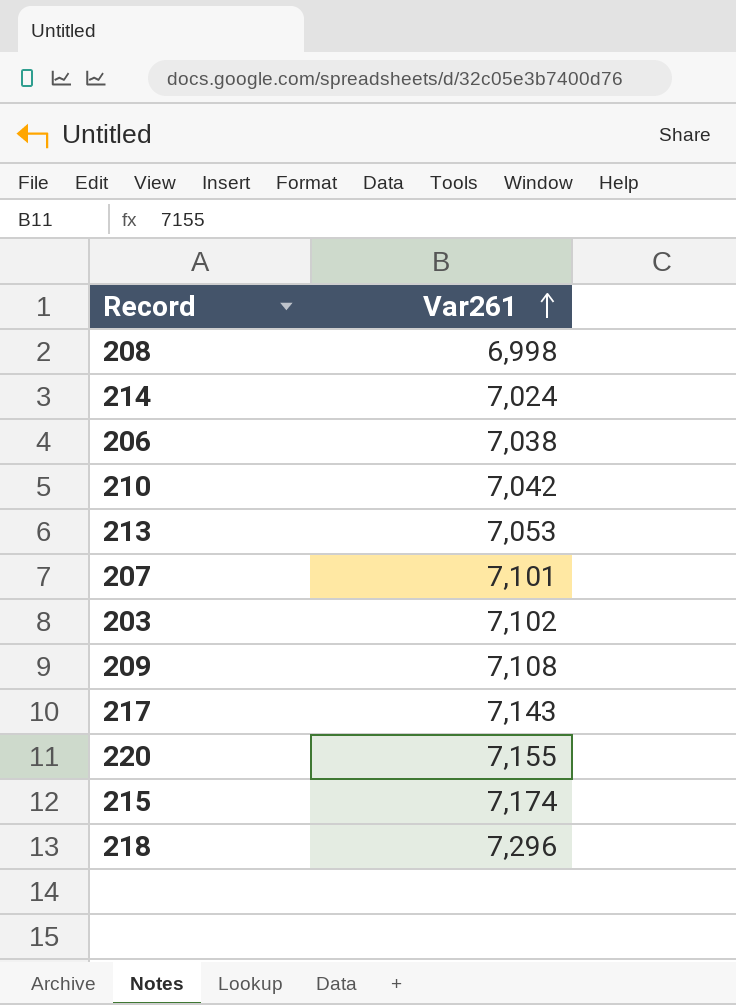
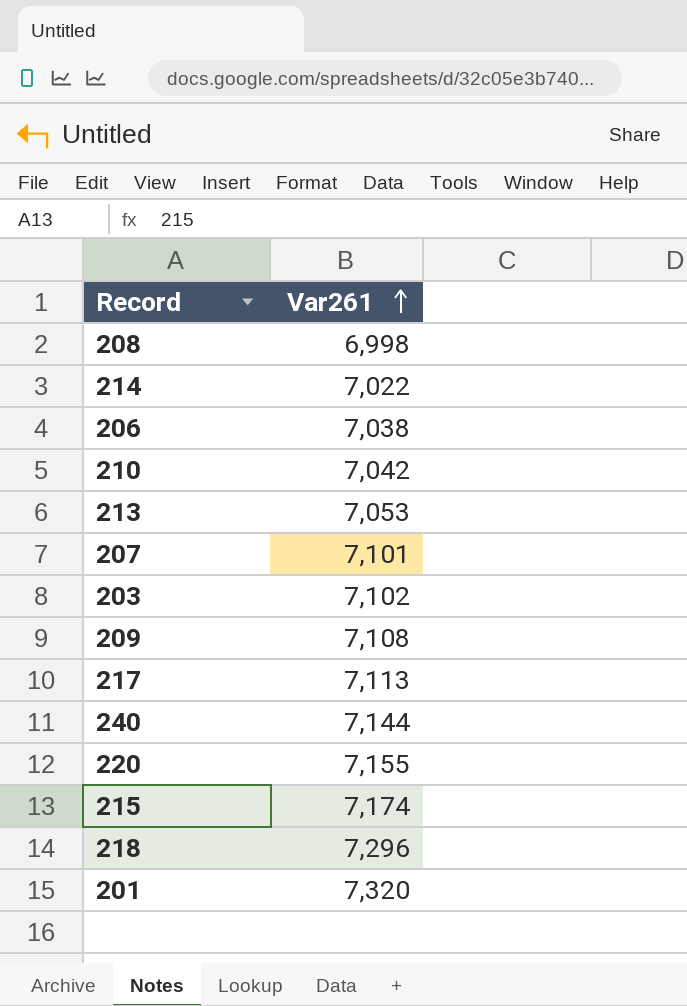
214 | Var261: 7,024 -> 7,022
217 | Var261: 7,143 -> 7,113
row 240: none -> 7,144
row 201: none -> 7,320

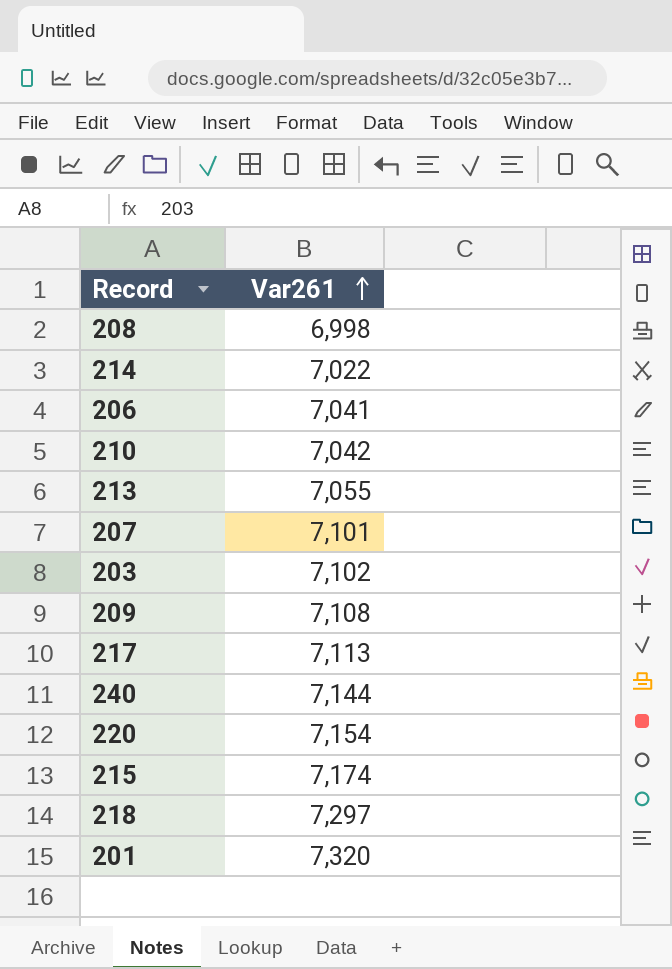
206 | Var261: 7,038 -> 7,041
213 | Var261: 7,053 -> 7,055
220 | Var261: 7,155 -> 7,154
218 | Var261: 7,296 -> 7,297

